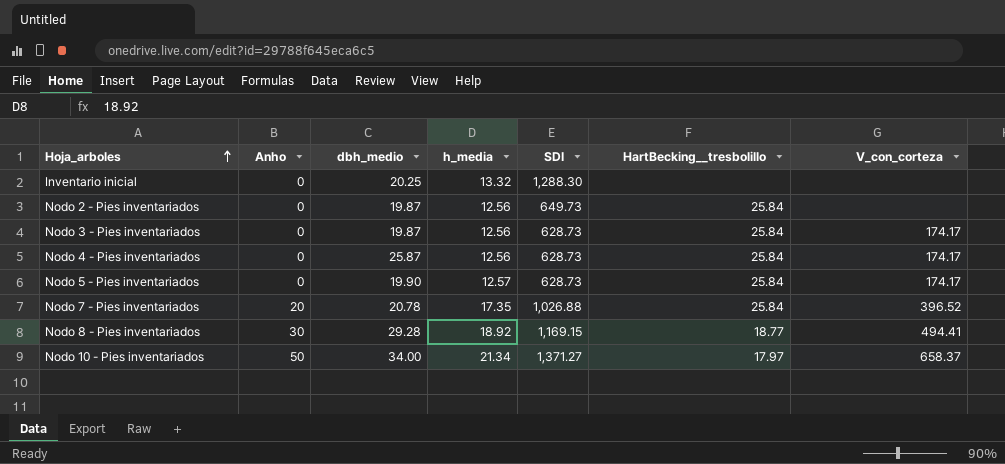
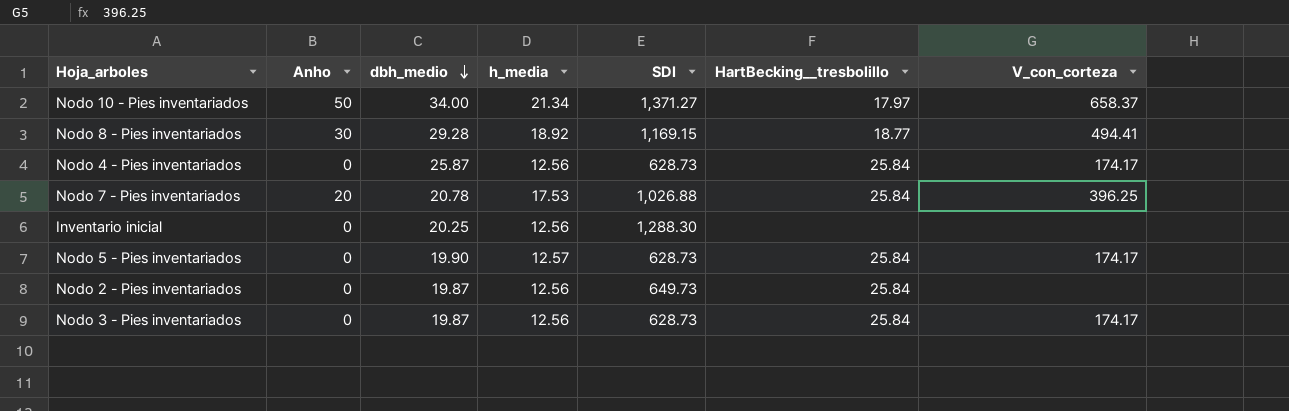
row order: Hoja_arboles ascending -> dbh_medio descending
Nodo 7 - Pies inventariados | h_media: 17.35 -> 17.53
Nodo 7 - Pies inventariados | V_con_corteza: 396.52 -> 396.25
Inventario inicial | h_media: 13.32 -> 12.56

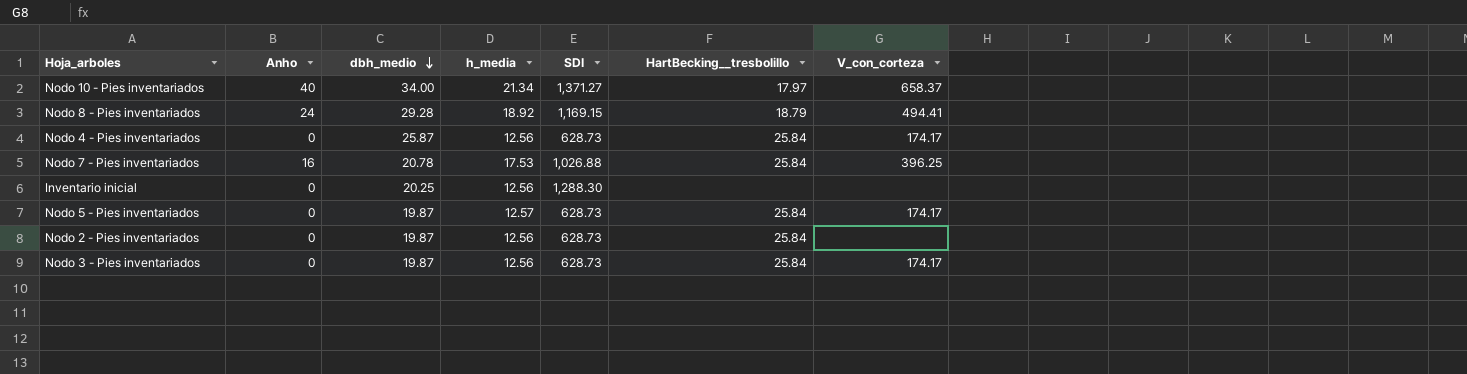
Nodo 10 - Pies inventariados | Anho: 50 -> 40
Nodo 8 - Pies inventariados | Anho: 30 -> 24
Nodo 8 - Pies inventariados | HartBecking__tresbolillo: 18.77 -> 18.79
Nodo 7 - Pies inventariados | Anho: 20 -> 16
Nodo 5 - Pies inventariados | dbh_medio: 19.90 -> 19.87
Nodo 2 - Pies inventariados | SDI: 649.73 -> 628.73

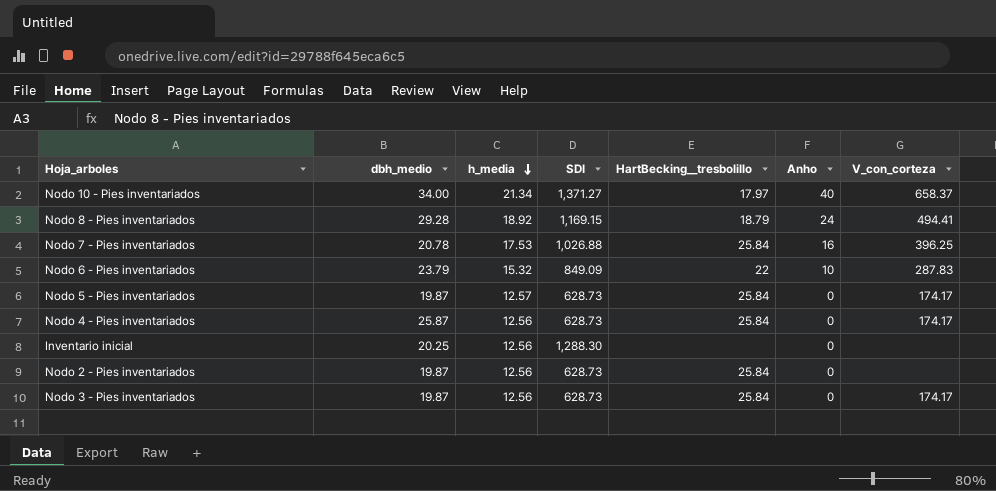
row order: dbh_medio descending -> h_media descending
column Anho | position: 2 -> 6
row Nodo 6 - Pies inventariados: none -> 23.79 | 15.32 | 849.09 | 22 | 10 | 287.83

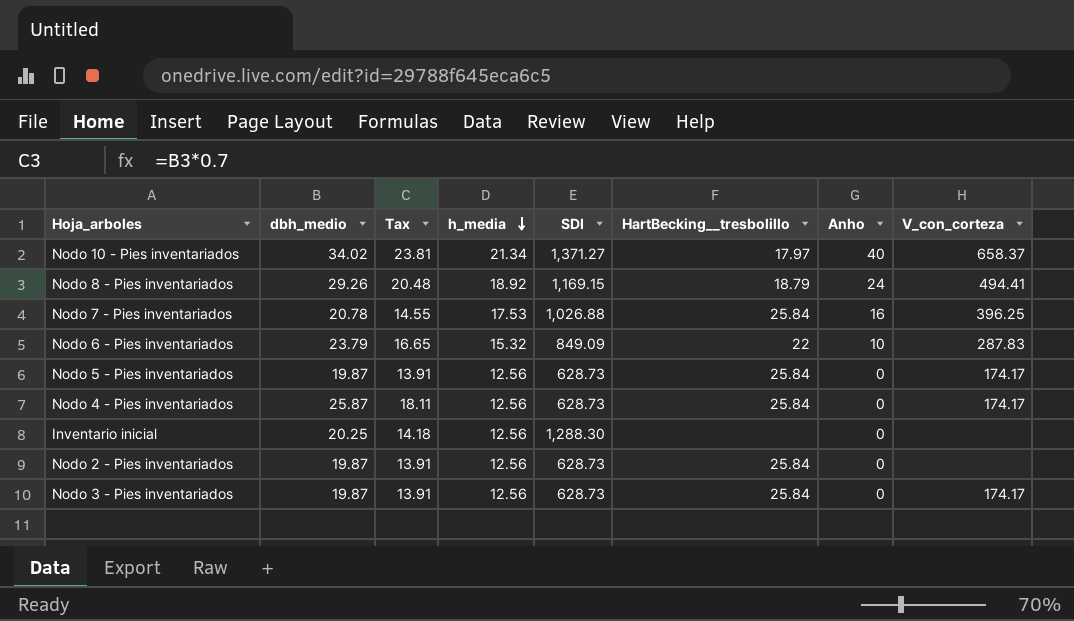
column Tax | formula: none -> [dbh_medio] * 0.7
Nodo 10 - Pies inventariados | dbh_medio: 34.00 -> 34.02
Nodo 8 - Pies inventariados | dbh_medio: 29.28 -> 29.26
Nodo 5 - Pies inventariados | h_media: 12.57 -> 12.56

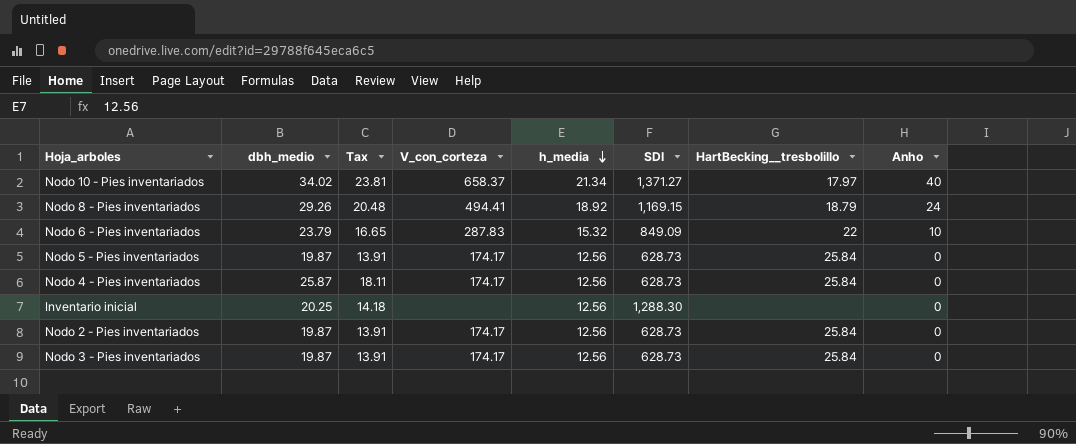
column V_con_corteza | position: 8 -> 4
row Nodo 7 - Pies inventariados: 20.78 | 14.55 | 17.53 | 1,026.88 | 25.84 | 16 | 396.25 -> none
Nodo 2 - Pies inventariados | V_con_corteza: none -> 174.17

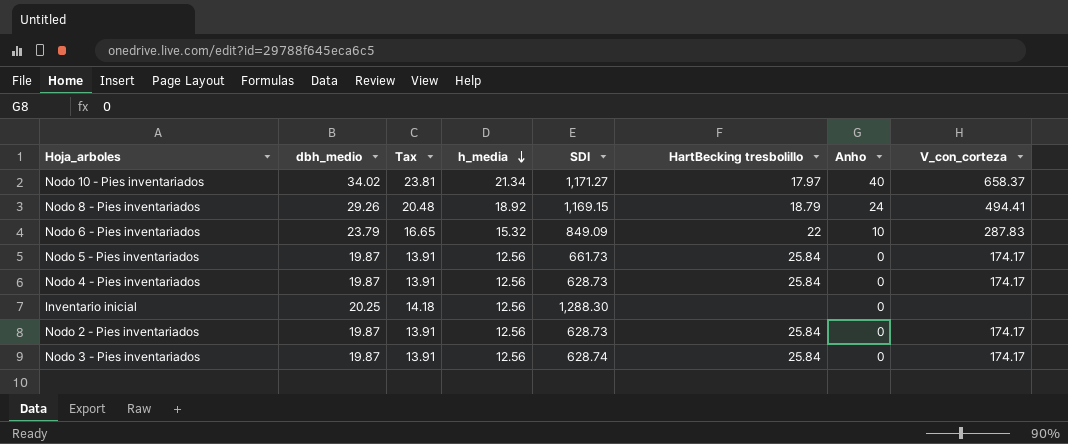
column name: HartBecking__tresbolillo -> HartBecking tresbolillo
column V_con_corteza | position: 4 -> 8
Nodo 10 - Pies inventariados | SDI: 1,371.27 -> 1,171.27
Nodo 5 - Pies inventariados | SDI: 628.73 -> 661.73
Nodo 4 - Pies inventariados | dbh_medio: 25.87 -> 19.87
Nodo 4 - Pies inventariados | Tax: 18.11 -> 13.91
Nodo 3 - Pies inventariados | SDI: 628.73 -> 628.74

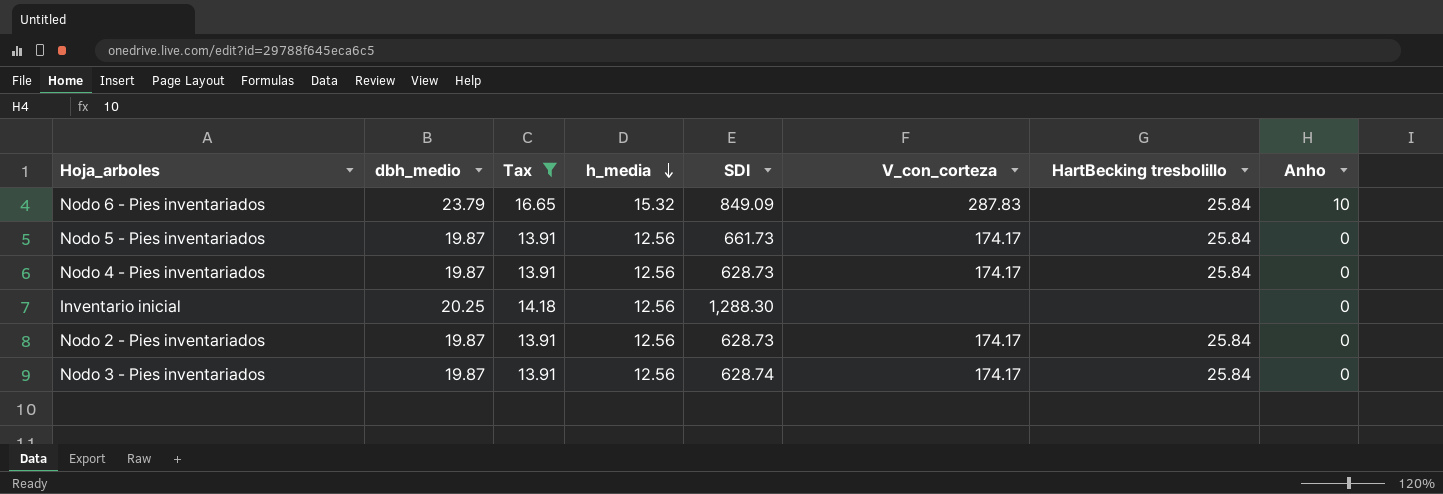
filter: none -> Tax <= 16.65
column V_con_corteza | position: 8 -> 6
Nodo 6 - Pies inventariados | HartBecking tresbolillo: 22 -> 25.84

